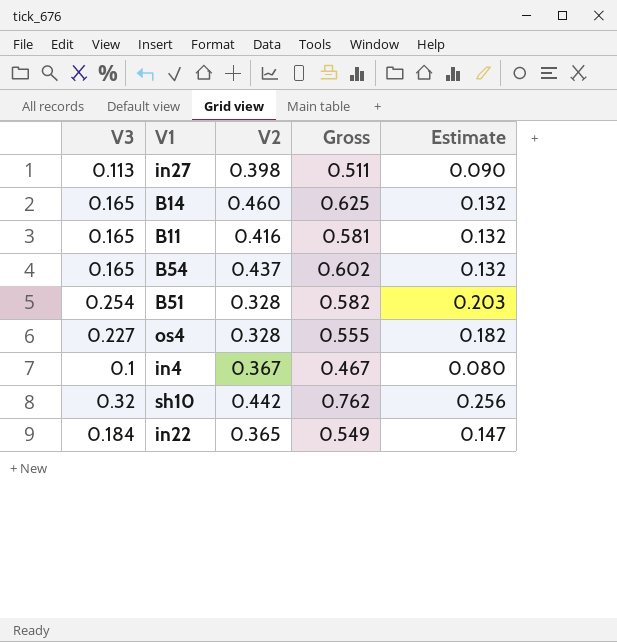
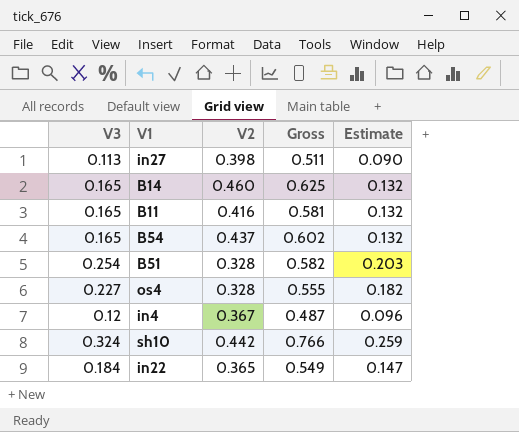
in4 | V3: 0.1 -> 0.12
in4 | Gross: 0.467 -> 0.487
in4 | Estimate: 0.080 -> 0.096
sh10 | V3: 0.32 -> 0.324
sh10 | Gross: 0.762 -> 0.766
sh10 | Estimate: 0.256 -> 0.259

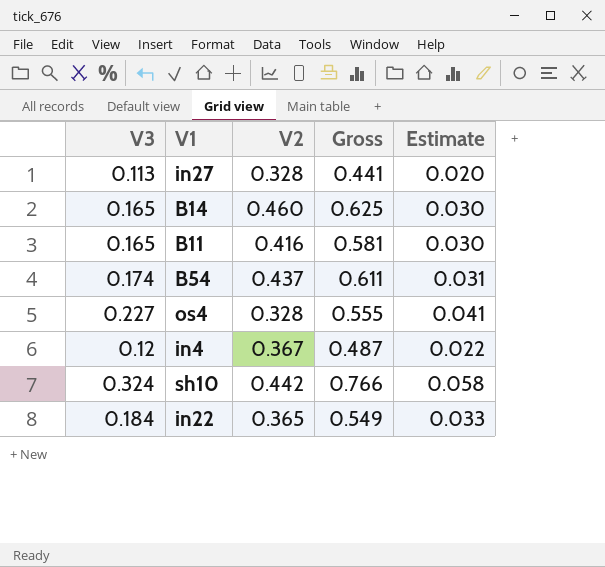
column Estimate | formula: [V3] * 0.8 -> [V3] * 0.18
row B51: 0.254 | 0.328 | 0.582 | 0.203 -> none
in27 | V2: 0.398 -> 0.328
in27 | Gross: 0.511 -> 0.441
B54 | V3: 0.165 -> 0.174
B54 | Gross: 0.602 -> 0.611

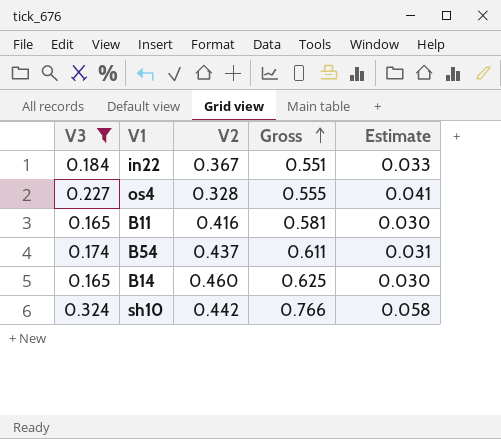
filter: none -> V3 >= 0.165
row order: none -> Gross ascending
in22 | V2: 0.365 -> 0.367
in22 | Gross: 0.549 -> 0.551

